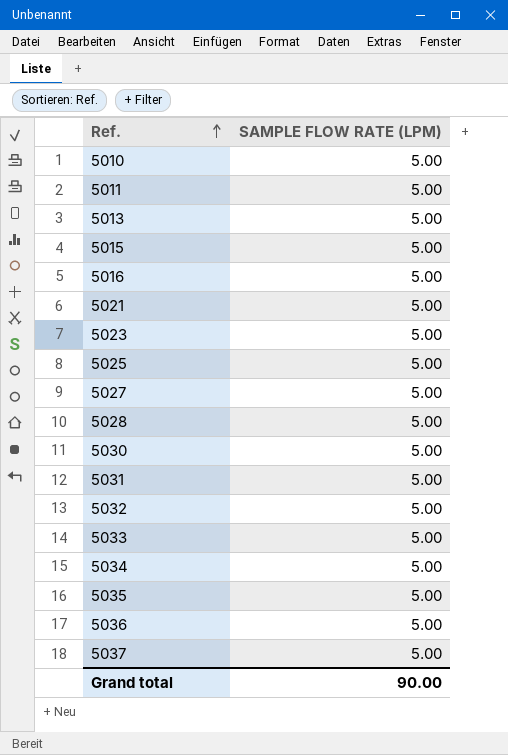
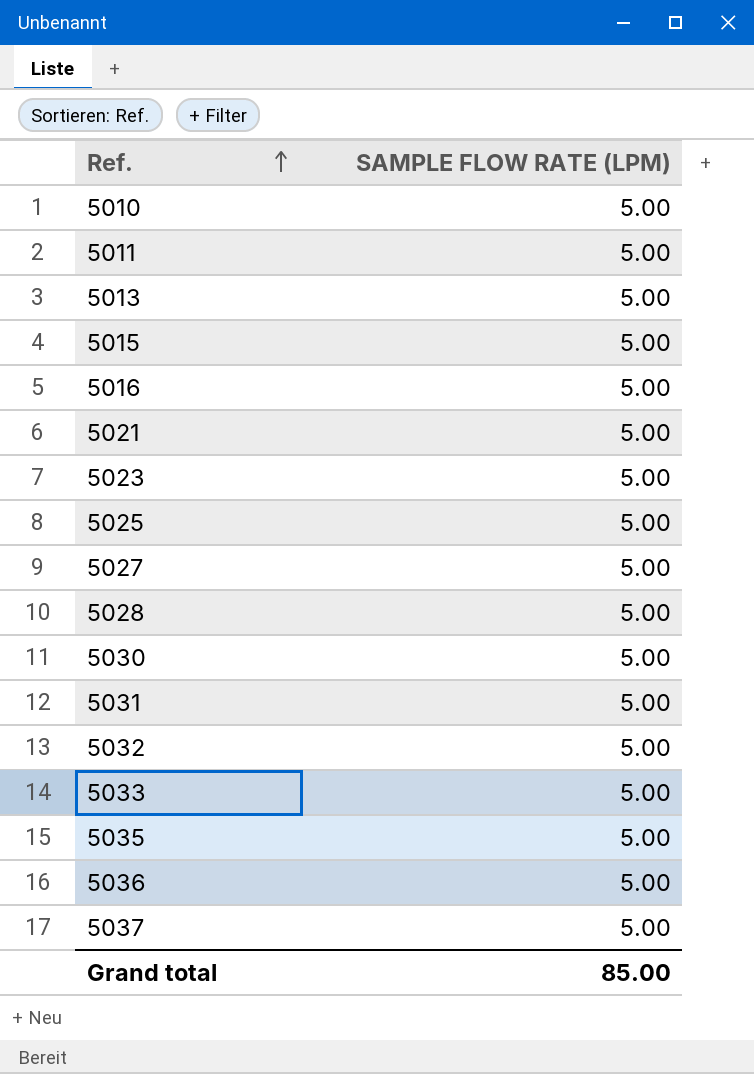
row 5034: 5.00 -> none
Grand total | SAMPLE FLOW RATE (LPM): 90.00 -> 85.00

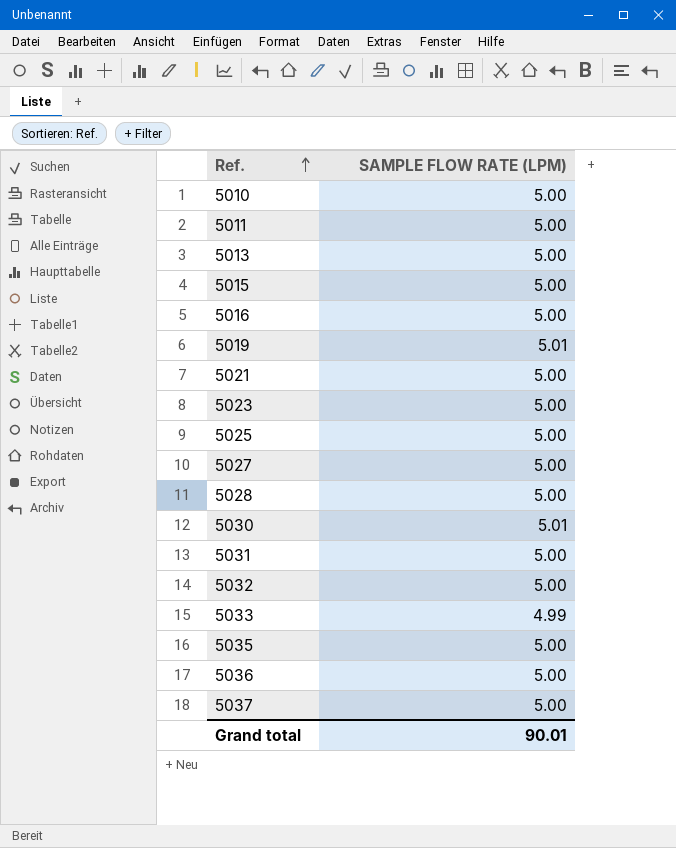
row 5019: none -> 5.01
5030 | SAMPLE FLOW RATE (LPM): 5.00 -> 5.01
5033 | SAMPLE FLOW RATE (LPM): 5.00 -> 4.99
Grand total | SAMPLE FLOW RATE (LPM): 85.00 -> 90.01

